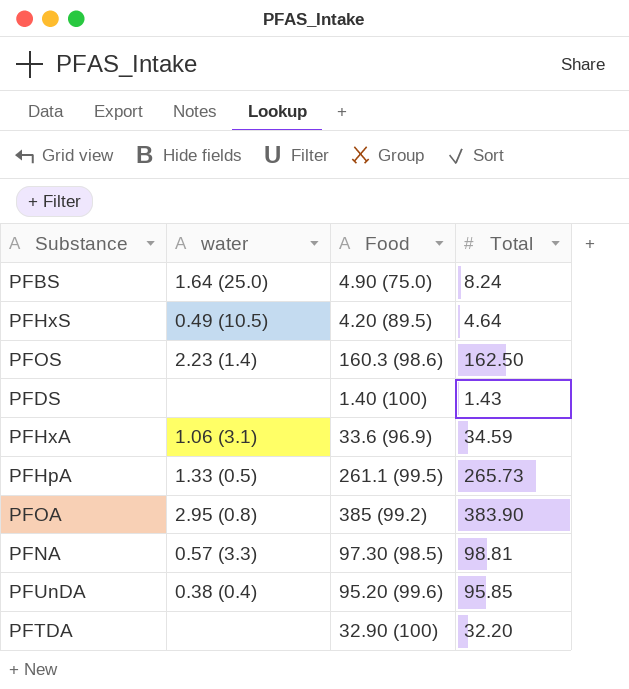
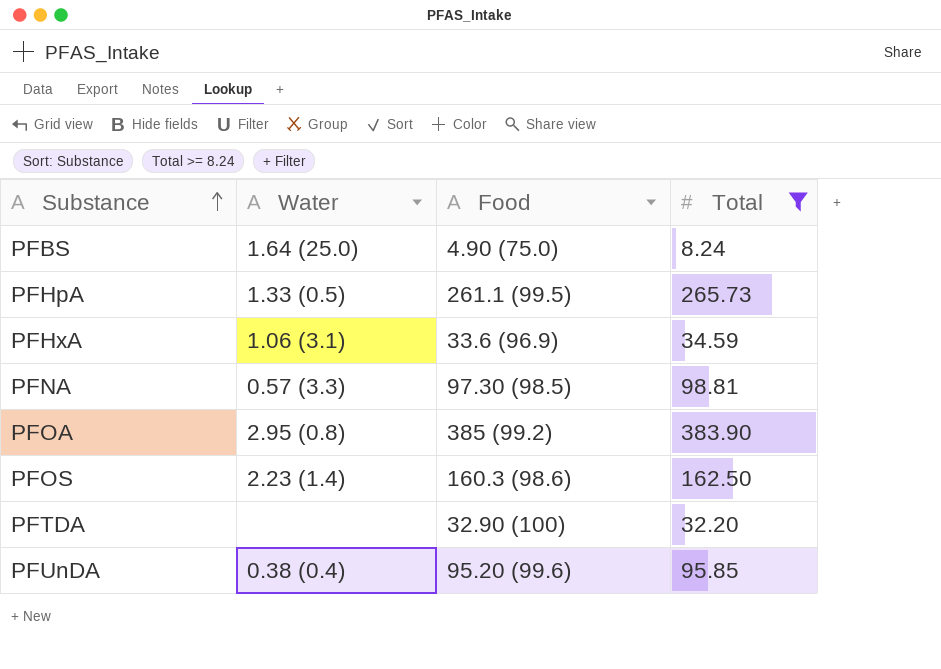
filter: none -> Total >= 8.24
row order: none -> Substance ascending
column name: water -> Water

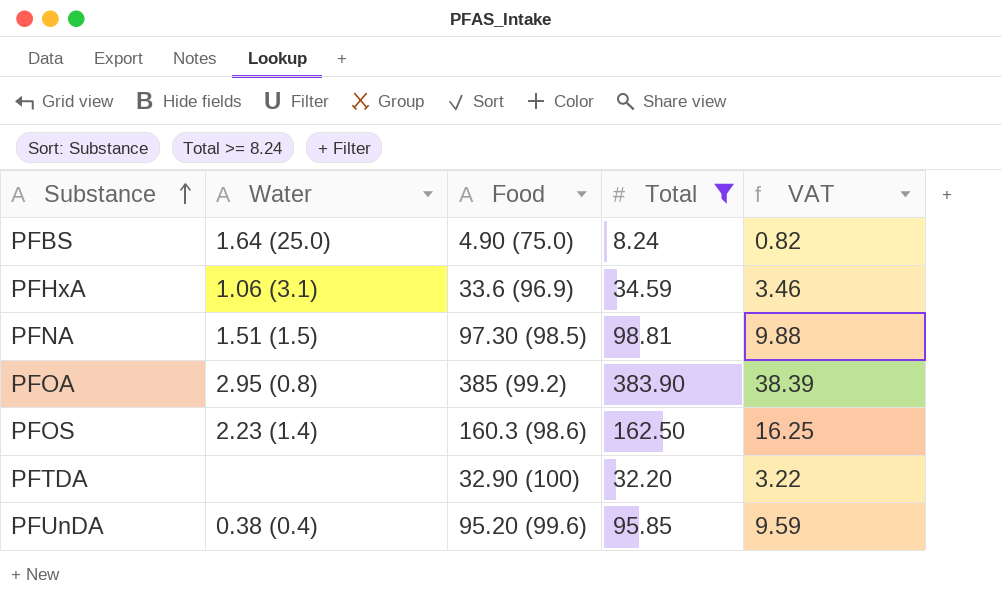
column VAT | formula: none -> [Total] * 0.1
row PFHpA: 1.33 (0.5) | 261.1 (99.5) | 265.73 -> none
PFNA | Water: 0.57 (3.3) -> 1.51 (1.5)

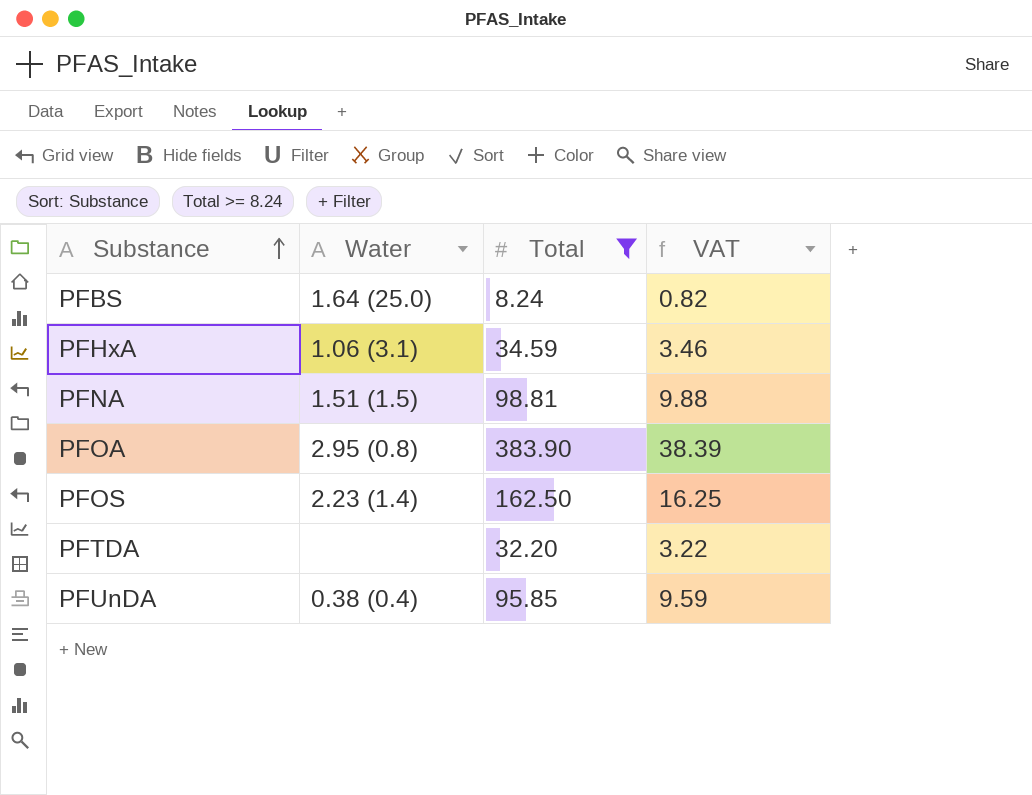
column Food | position: 3 -> none

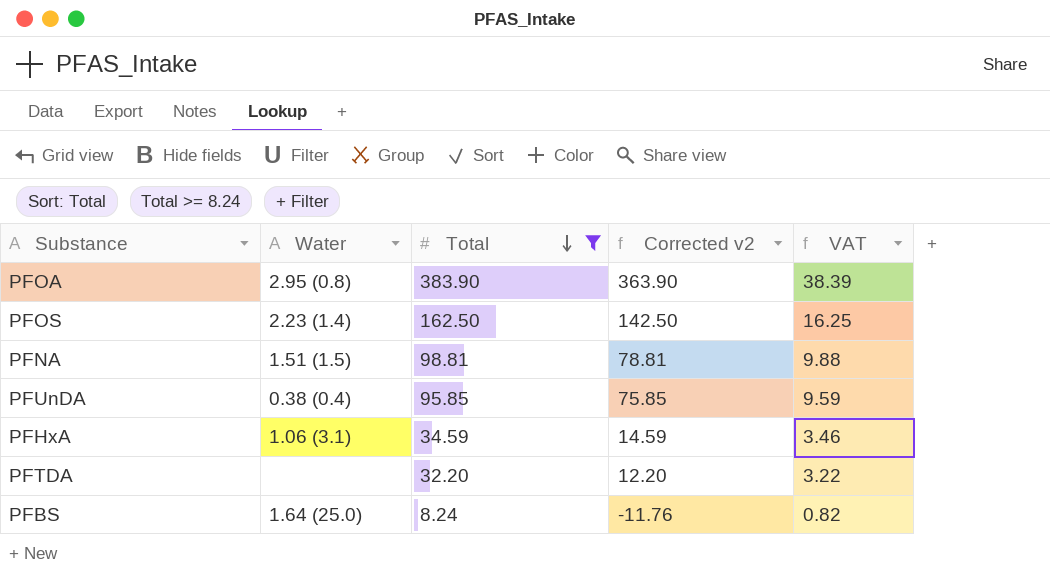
row order: Substance ascending -> Total descending
column Corrected v2 | formula: none -> [Total] - 20

